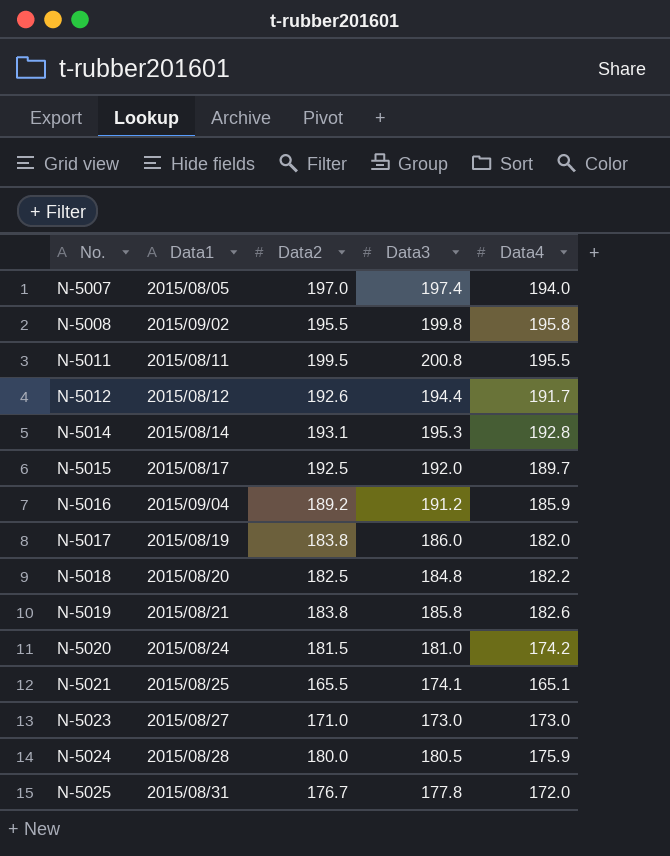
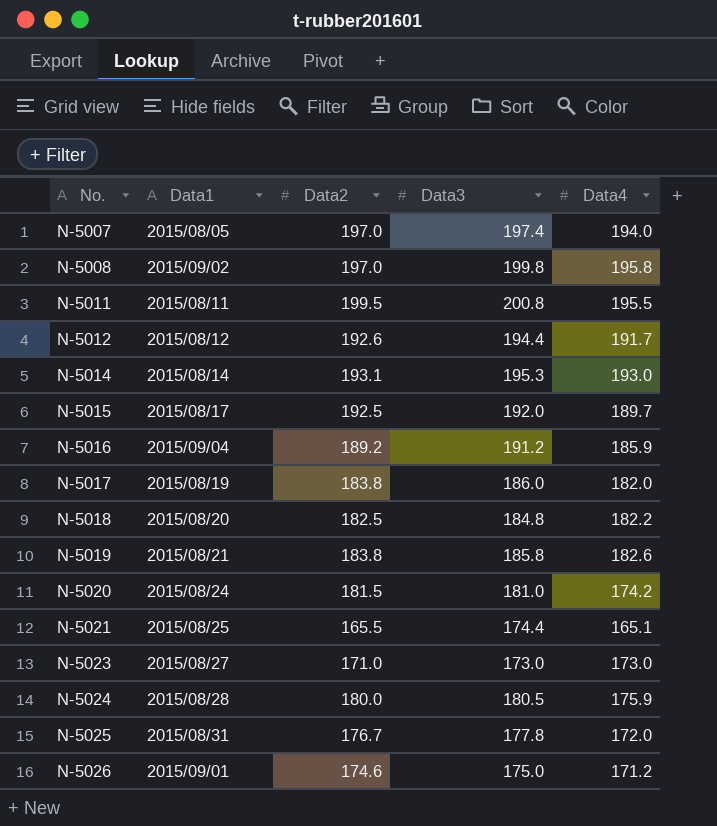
N-5008 | Data2: 195.5 -> 197.0
N-5014 | Data4: 192.8 -> 193.0
N-5021 | Data3: 174.1 -> 174.4
row N-5026: none -> 2015/09/01 | 174.6 | 175.0 | 171.2

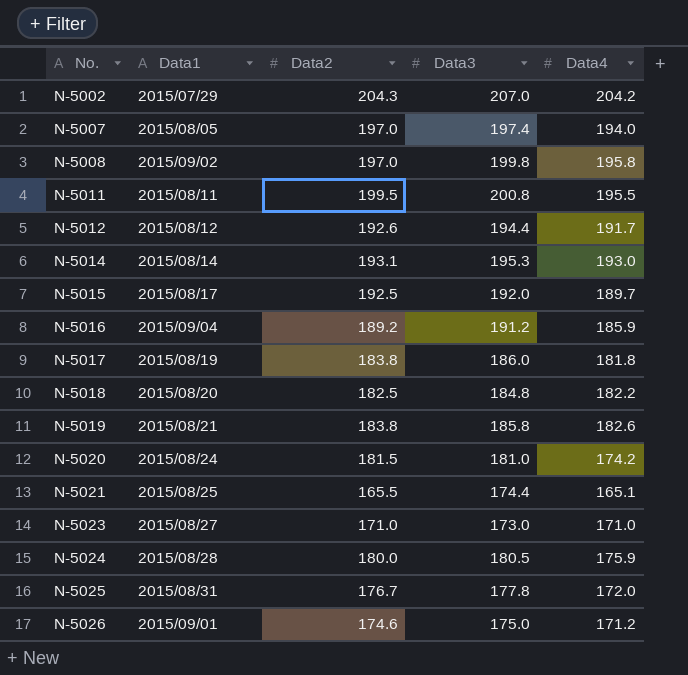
row N-5002: none -> 2015/07/29 | 204.3 | 207.0 | 204.2
N-5017 | Data4: 182.0 -> 181.8
N-5023 | Data4: 173.0 -> 171.0

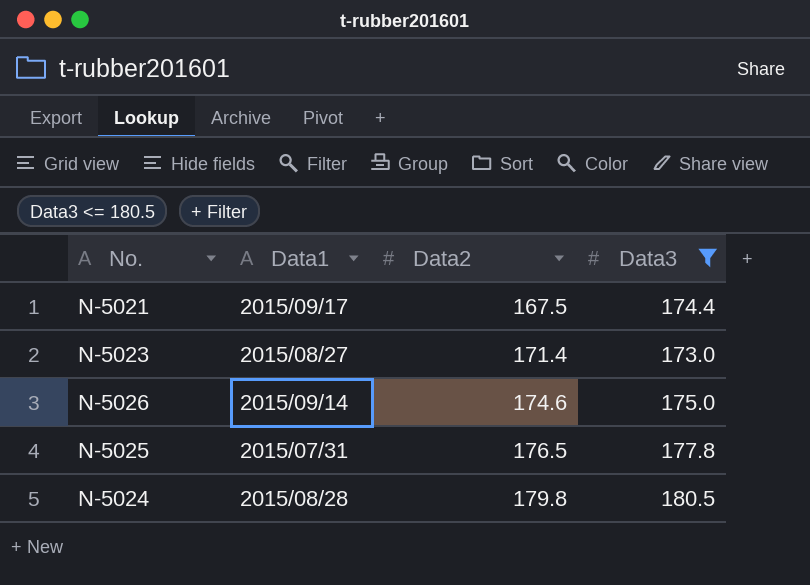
filter: none -> Data3 <= 180.5
row order: No. ascending -> Data2 ascending
column Data4 | position: 5 -> none
N-5021 | Data1: 2015/08/25 -> 2015/09/17
N-5021 | Data2: 165.5 -> 167.5
N-5023 | Data2: 171.0 -> 171.4
N-5026 | Data1: 2015/09/01 -> 2015/09/14
N-5025 | Data1: 2015/08/31 -> 2015/07/31
N-5025 | Data2: 176.7 -> 176.5
N-5024 | Data2: 180.0 -> 179.8

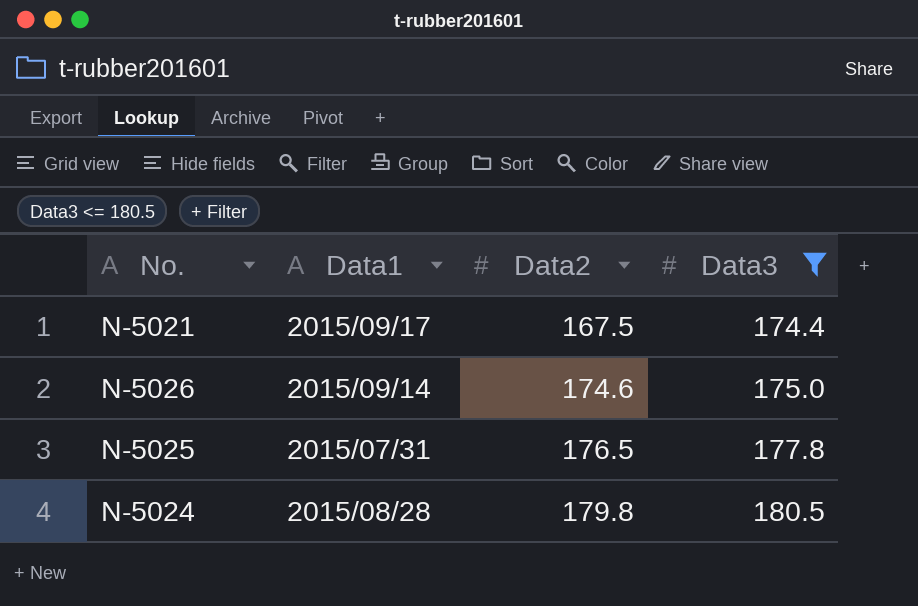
row N-5023: 2015/08/27 | 171.4 | 173.0 -> none

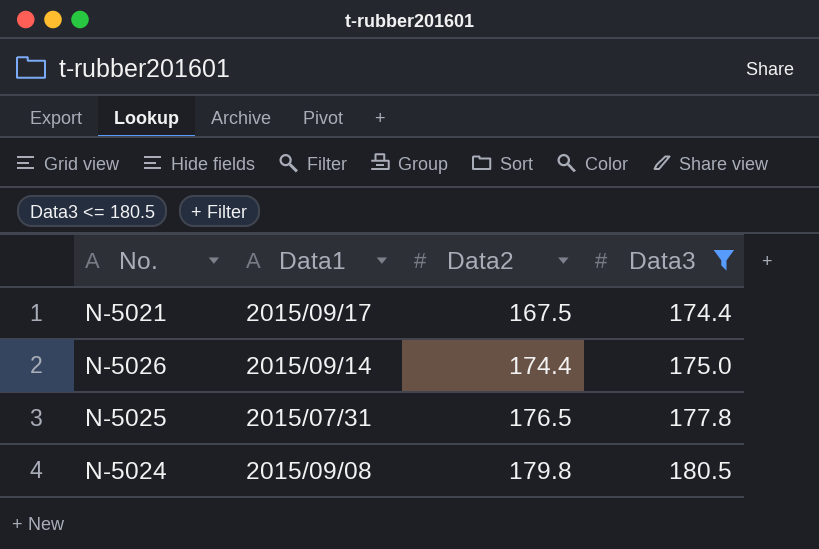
N-5026 | Data2: 174.6 -> 174.4
N-5024 | Data1: 2015/08/28 -> 2015/09/08

